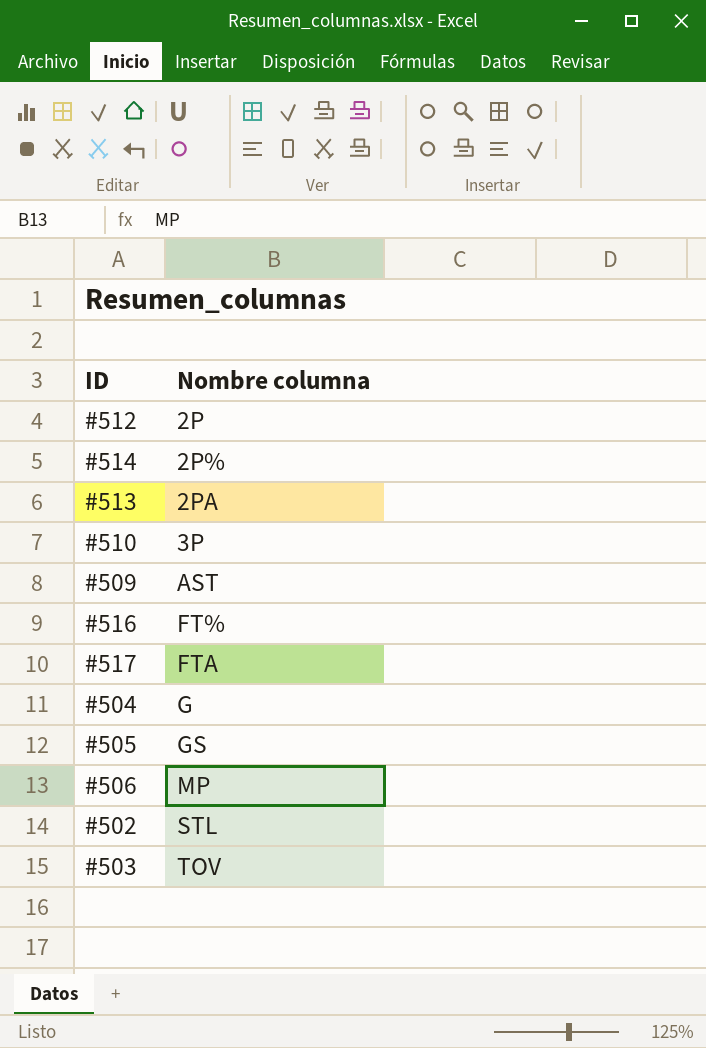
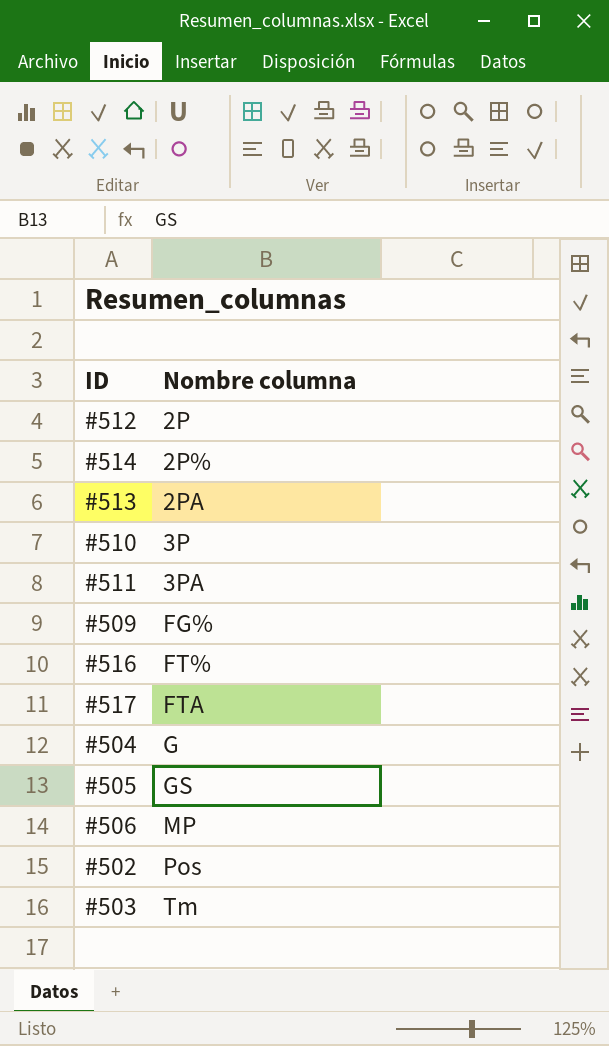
row #511: none -> 3PA
#509 | Nombre columna: AST -> FG%
#502 | Nombre columna: STL -> Pos
#503 | Nombre columna: TOV -> Tm

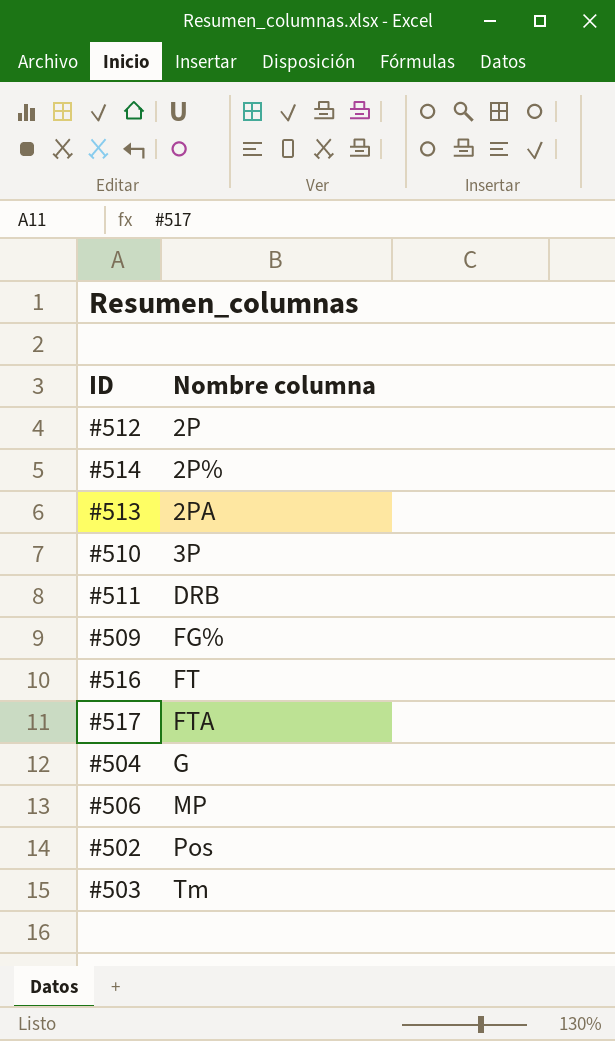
row #505: GS -> none
#511 | Nombre columna: 3PA -> DRB
#516 | Nombre columna: FT% -> FT

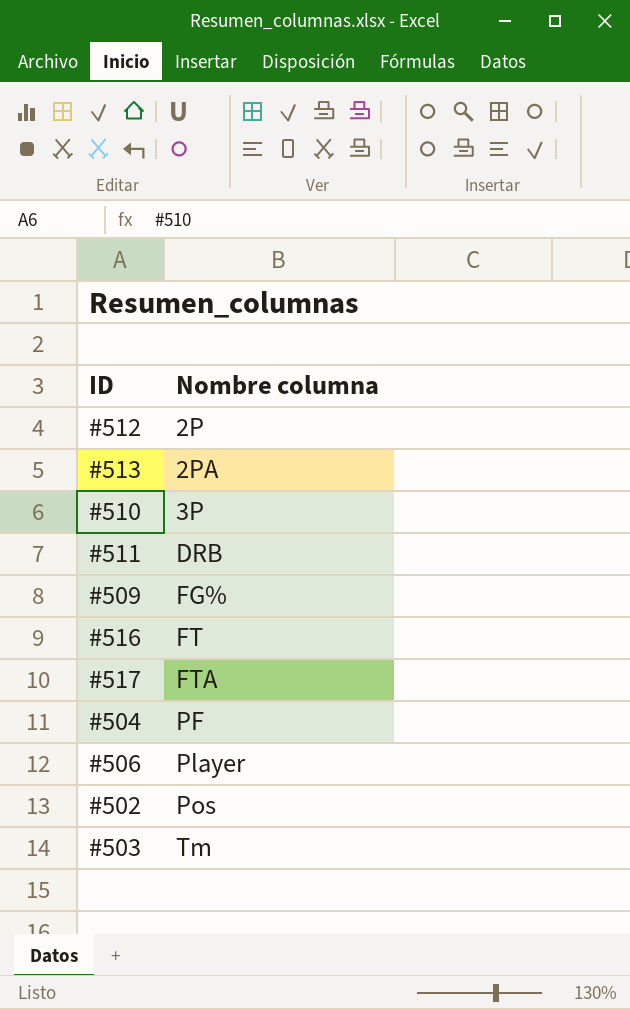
row #514: 2P% -> none
#504 | Nombre columna: G -> PF
#506 | Nombre columna: MP -> Player

